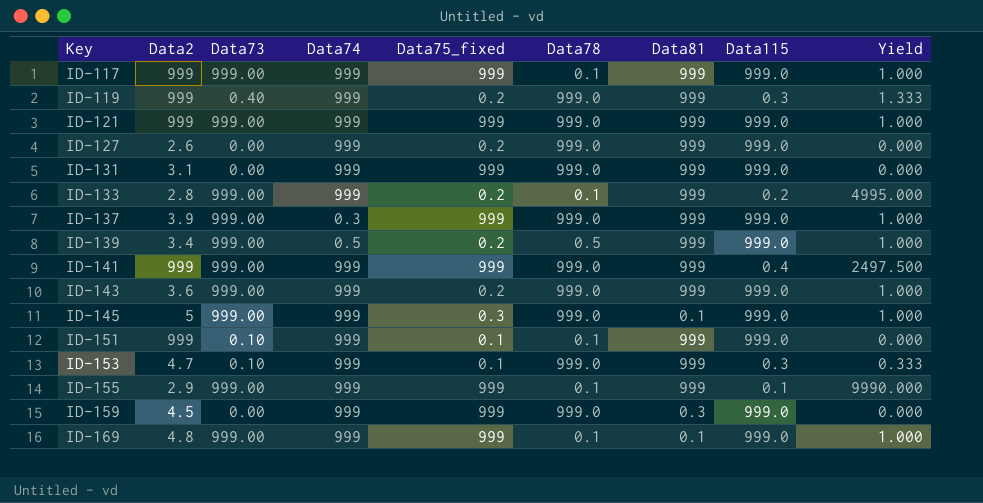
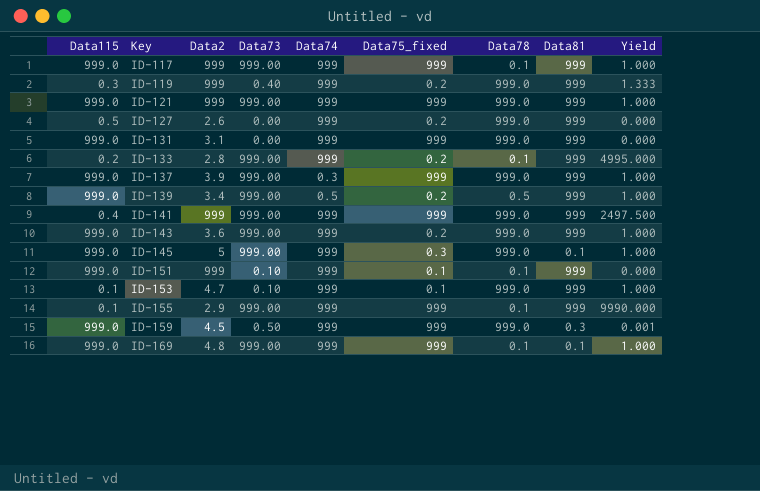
column Data115 | position: 8 -> 1
ID-127 | Data115: 999.0 -> 0.5
ID-153 | Data115: 0.3 -> 0.1
ID-153 | Yield: 0.333 -> 1.000
ID-159 | Data73: 0.00 -> 0.50
ID-159 | Yield: 0.000 -> 0.001

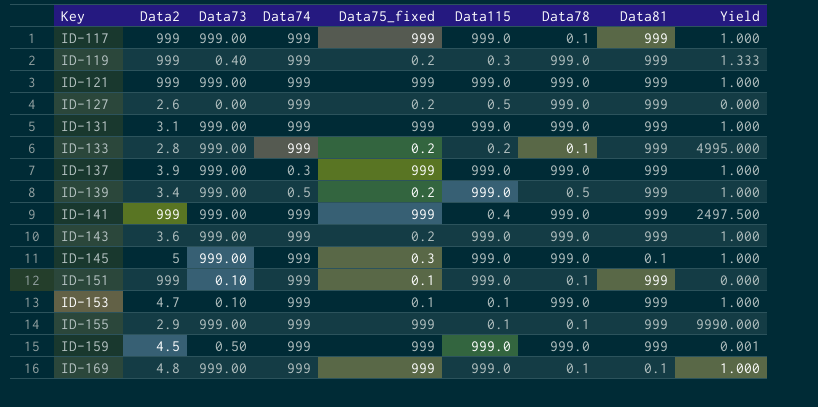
column Data115 | position: 1 -> 6
ID-131 | Data73: 0.00 -> 999.00
ID-131 | Yield: 0.000 -> 1.000
ID-159 | Data81: 0.3 -> 999

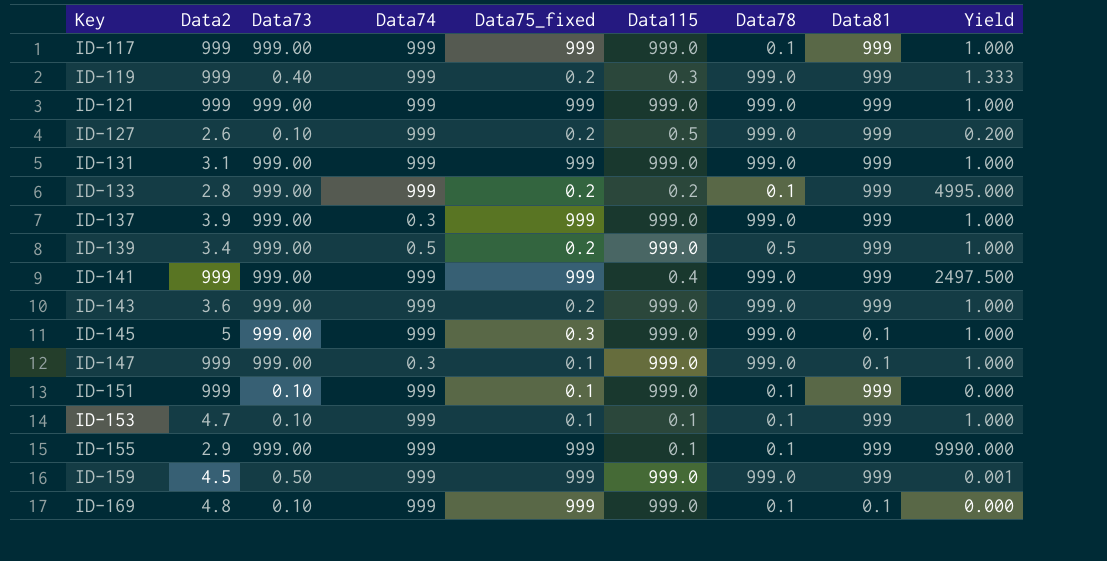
ID-127 | Data73: 0.00 -> 0.10
ID-127 | Yield: 0.000 -> 0.200
row ID-147: none -> 999 | 999.00 | 0.3 | 0.1 | 999.0 | 999.0 | 0.1 | 1.000
ID-153 | Data78: 999.0 -> 0.1
ID-169 | Data73: 999.00 -> 0.10
ID-169 | Yield: 1.000 -> 0.000

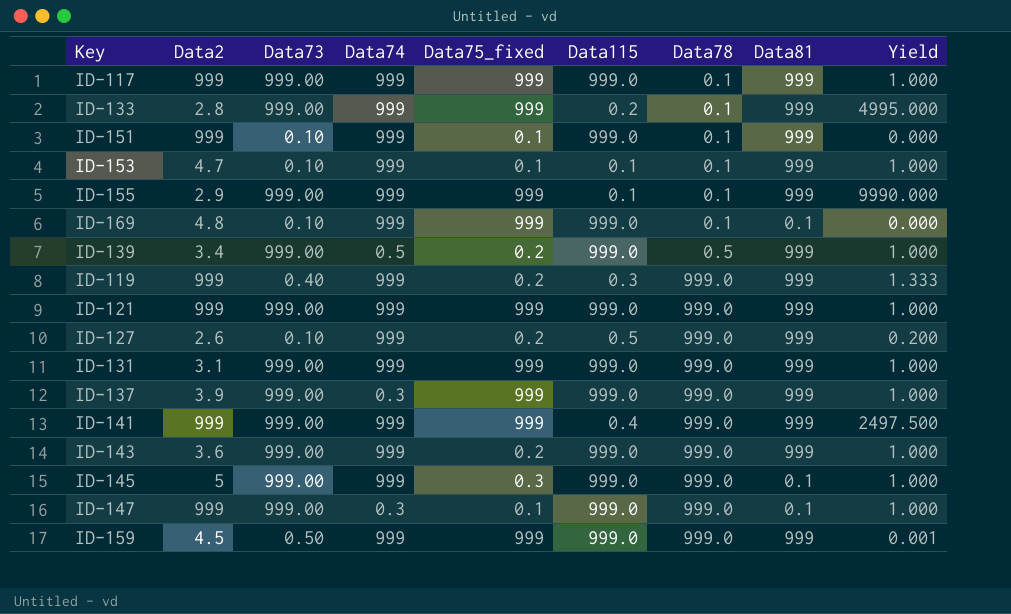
row order: Key ascending -> Data78 ascending
ID-133 | Data75_fixed: 0.2 -> 999

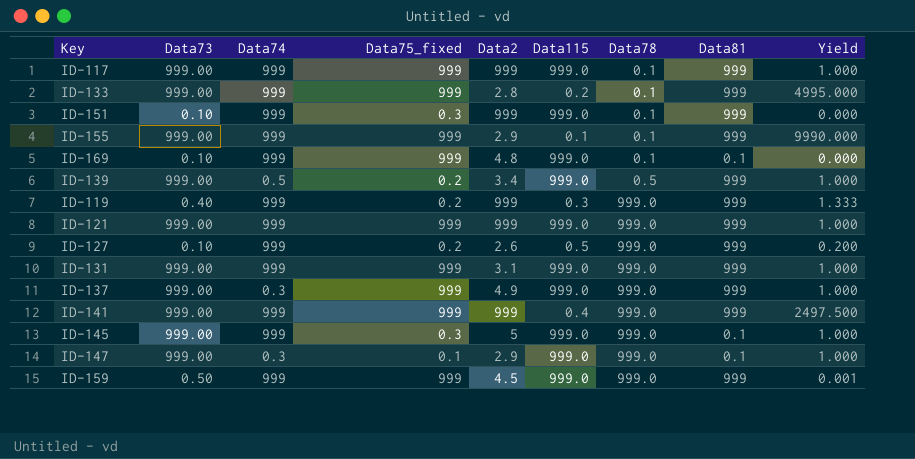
column Data2 | position: 2 -> 5
row ID-153: 4.7 | 0.10 | 999 | 0.1 | 0.1 | 0.1 | 999 | 1.000 -> none
row ID-143: 3.6 | 999.00 | 999 | 0.2 | 999.0 | 999.0 | 999 | 1.000 -> none
ID-151 | Data75_fixed: 0.1 -> 0.3
ID-137 | Data2: 3.9 -> 4.9
ID-147 | Data2: 999 -> 2.9

